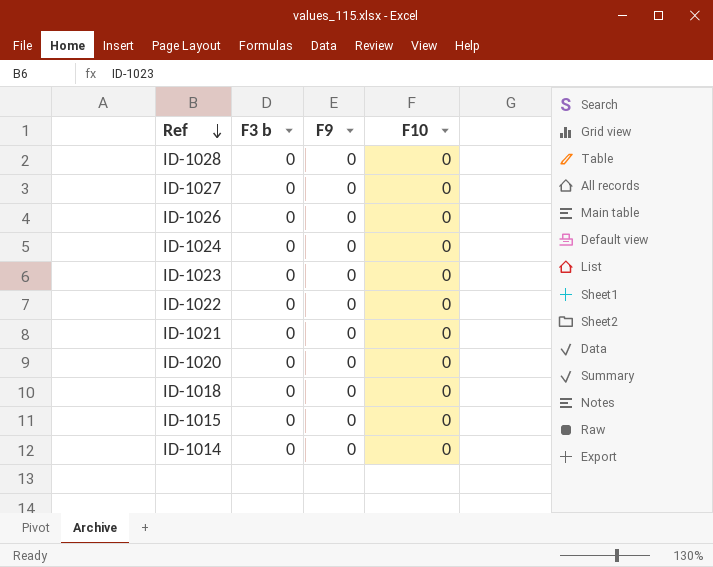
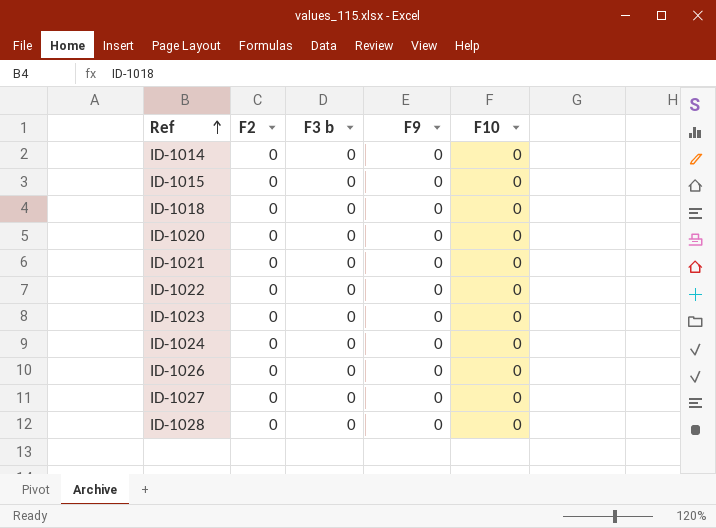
row order: Ref descending -> Ref ascending
column F2 | position: none -> 2

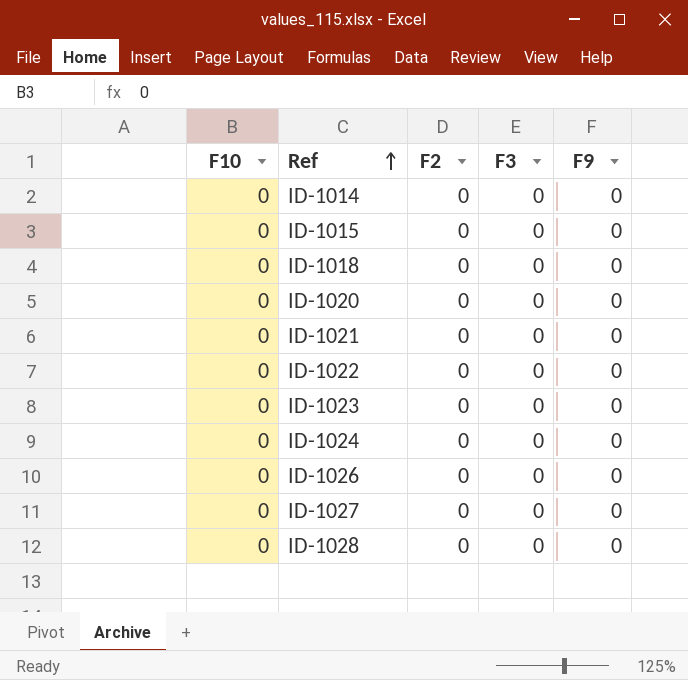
column F10 | position: 5 -> 1
column name: F3 b -> F3

